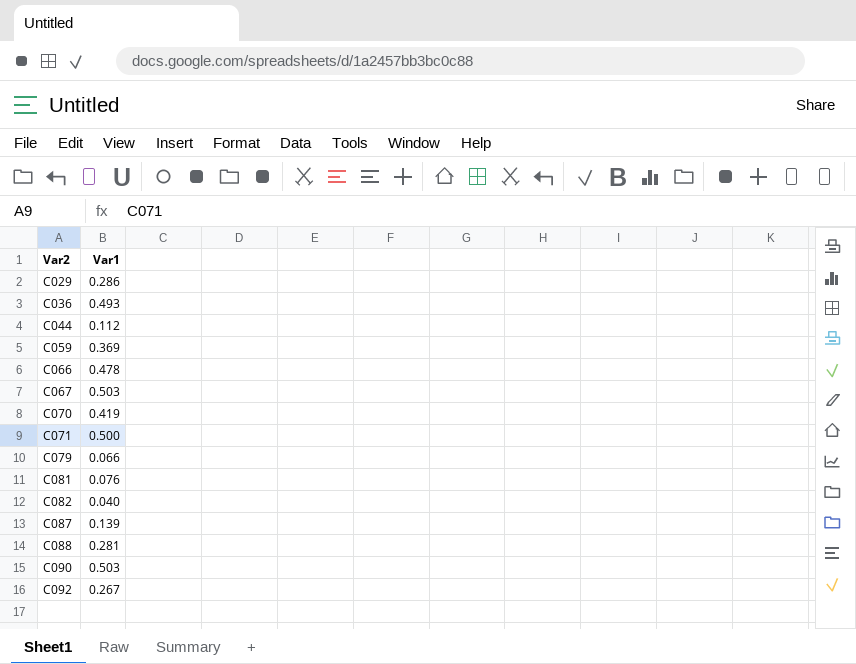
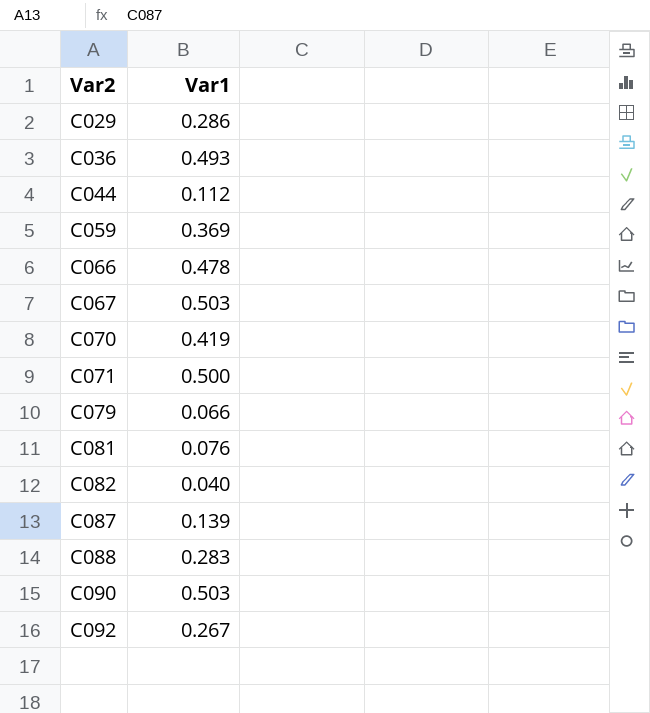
C088 | Var1: 0.281 -> 0.283

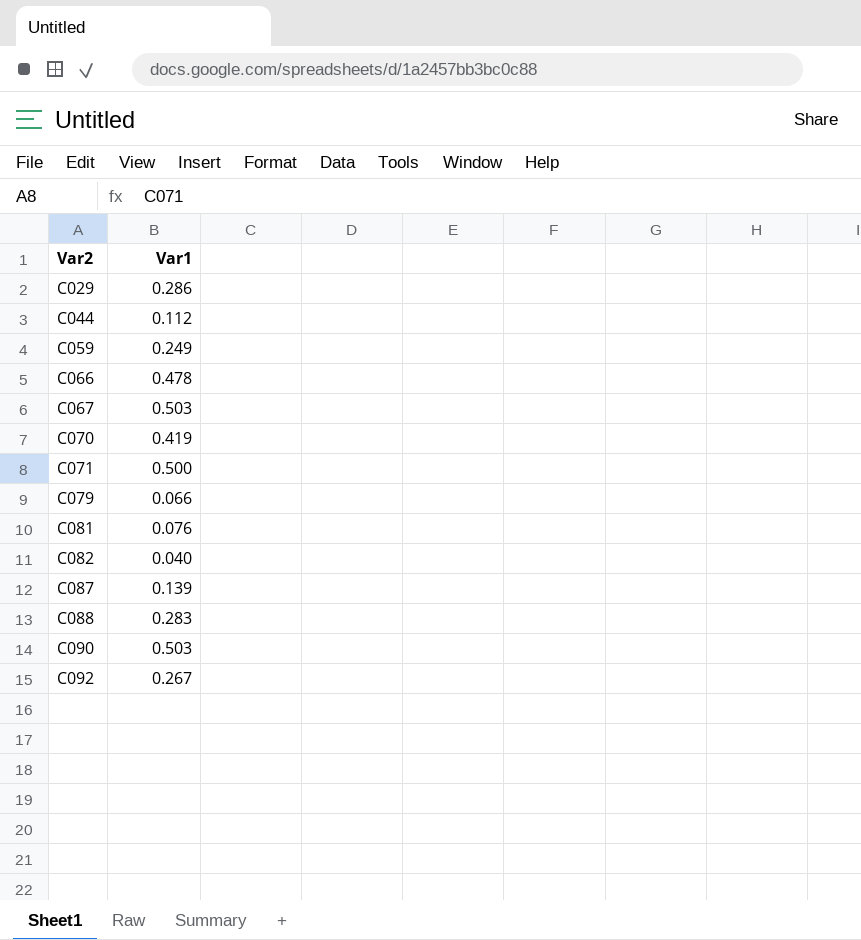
row C036: 0.493 -> none
C059 | Var1: 0.369 -> 0.249

